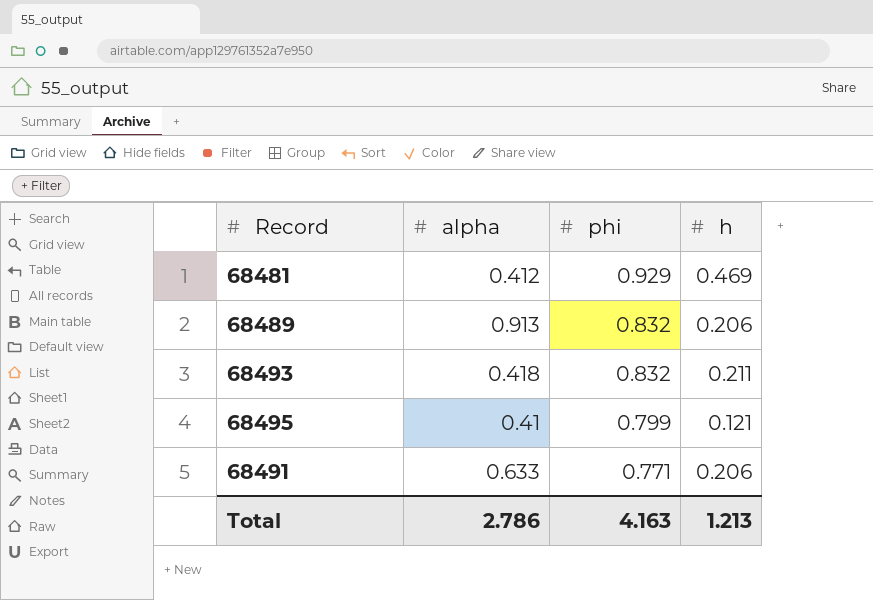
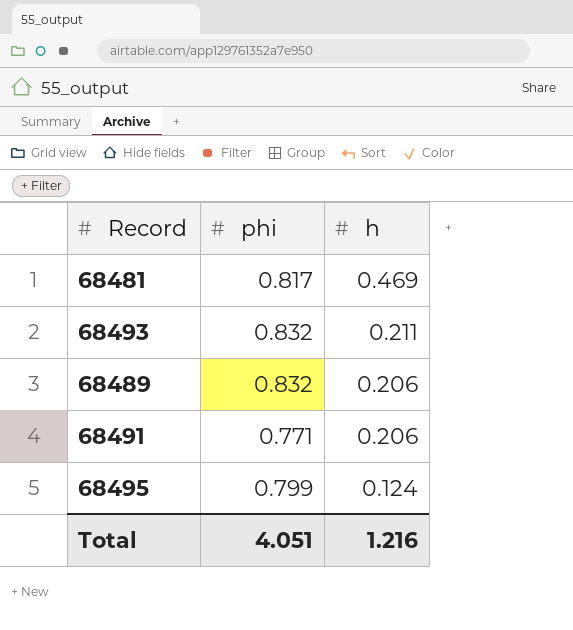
row order: phi descending -> h descending
column alpha | position: 2 -> none
68481 | phi: 0.929 -> 0.817
68495 | h: 0.121 -> 0.124
Total | phi: 4.163 -> 4.051
Total | h: 1.213 -> 1.216

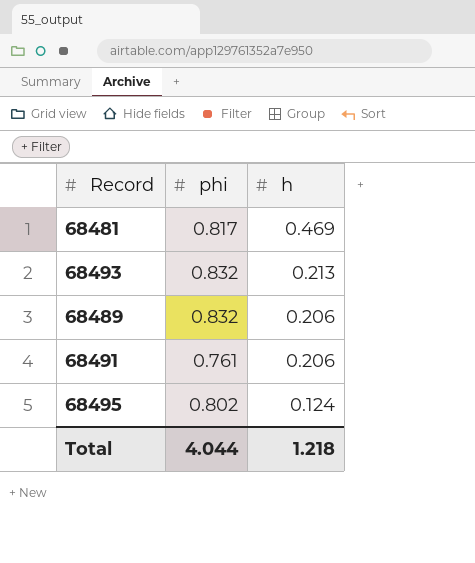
68493 | h: 0.211 -> 0.213
68491 | phi: 0.771 -> 0.761
68495 | phi: 0.799 -> 0.802
Total | phi: 4.051 -> 4.044
Total | h: 1.216 -> 1.218

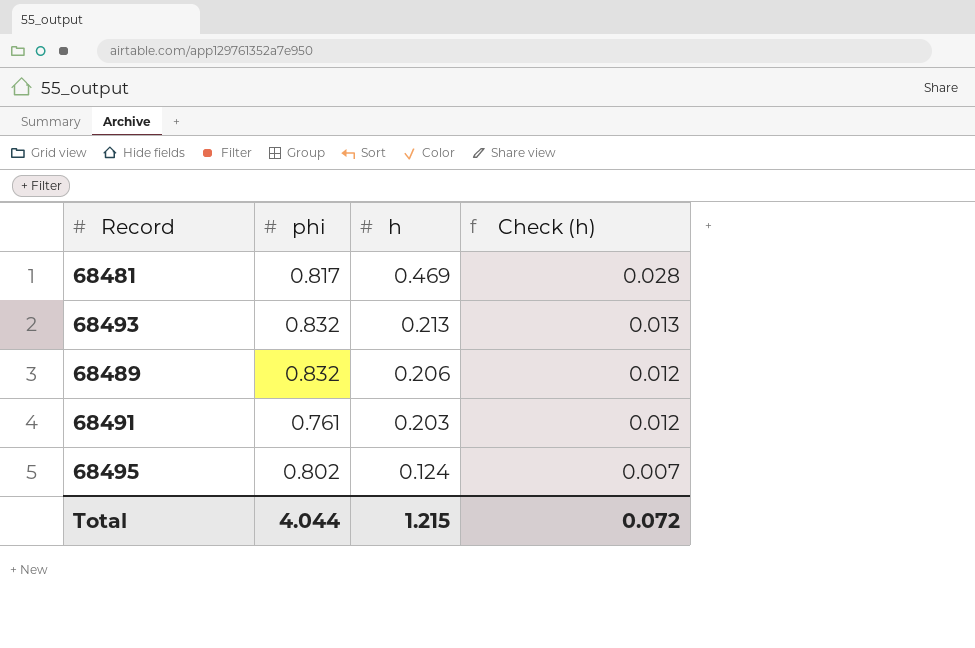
column Check (h) | formula: none -> [h] * 0.06
68491 | h: 0.206 -> 0.203
Total | h: 1.218 -> 1.215

